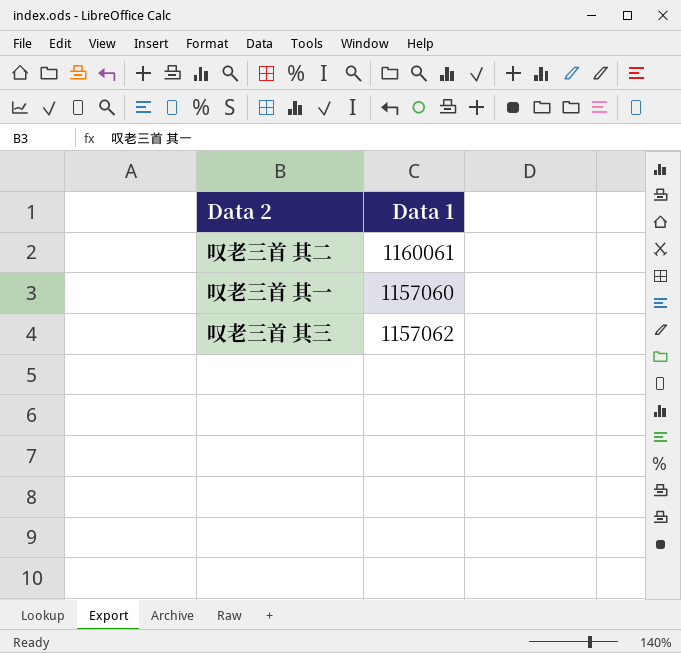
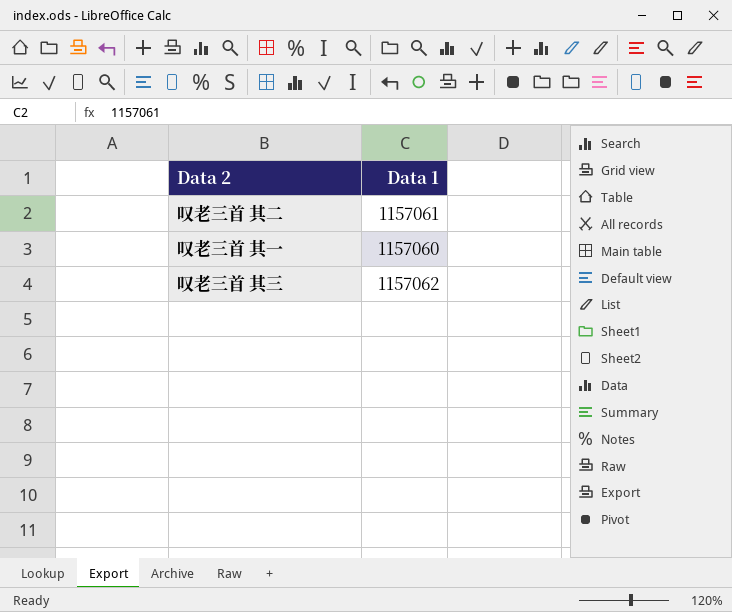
叹老三首 其二 | Data 1: 1160061 -> 1157061

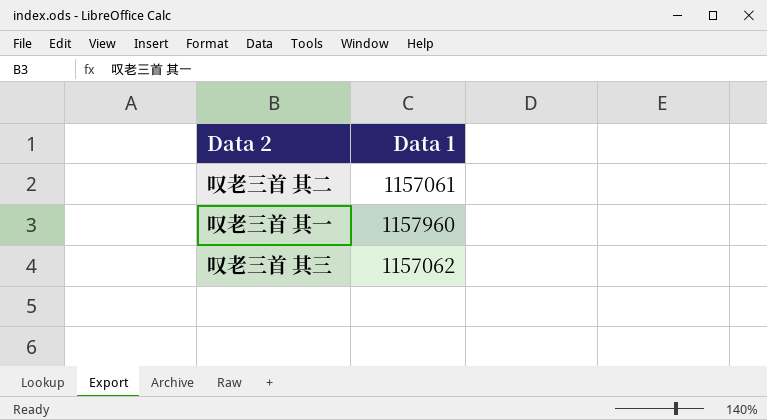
叹老三首 其一 | Data 1: 1157060 -> 1157960

